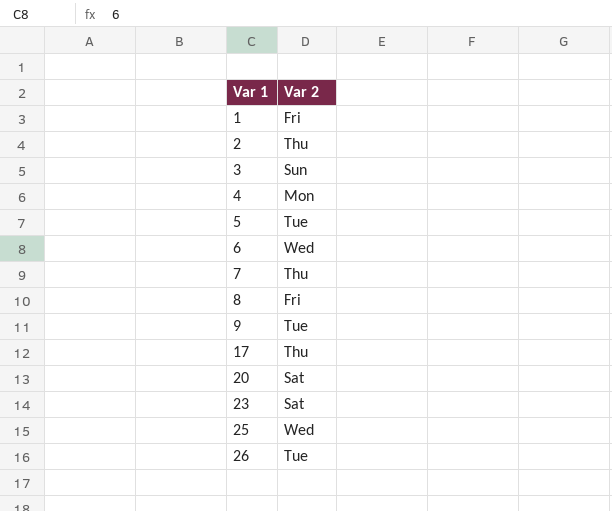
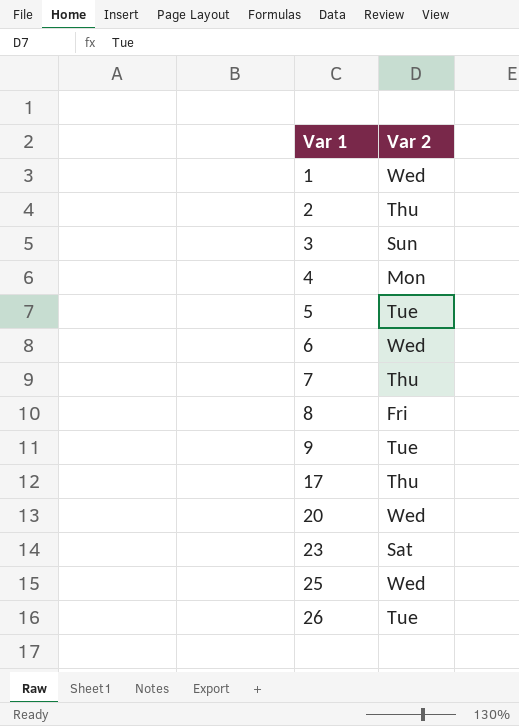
1 | Var 2: Fri -> Wed
20 | Var 2: Sat -> Wed

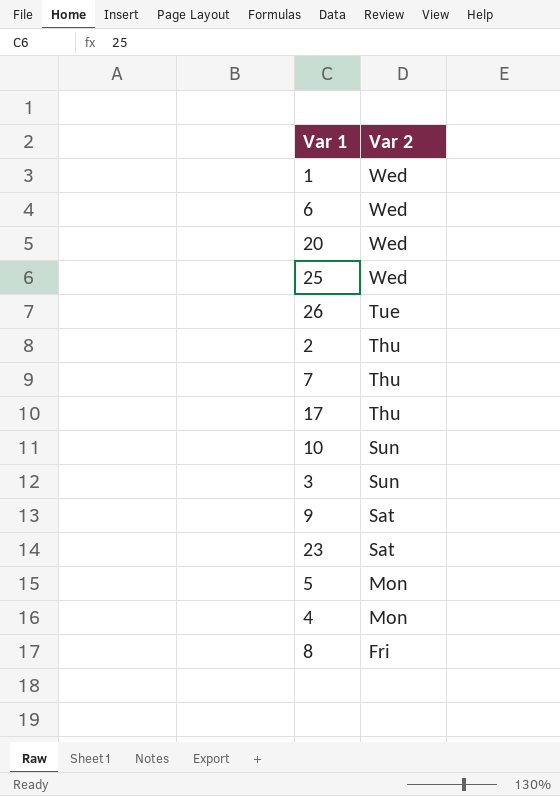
row order: Var 1 ascending -> Var 2 descending
row 10: none -> Sun
9 | Var 2: Tue -> Sat
5 | Var 2: Tue -> Mon

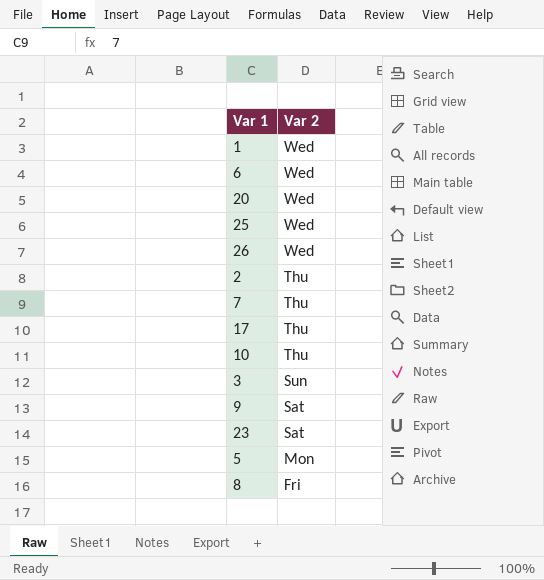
row 4: Mon -> none
26 | Var 2: Tue -> Wed
10 | Var 2: Sun -> Thu

